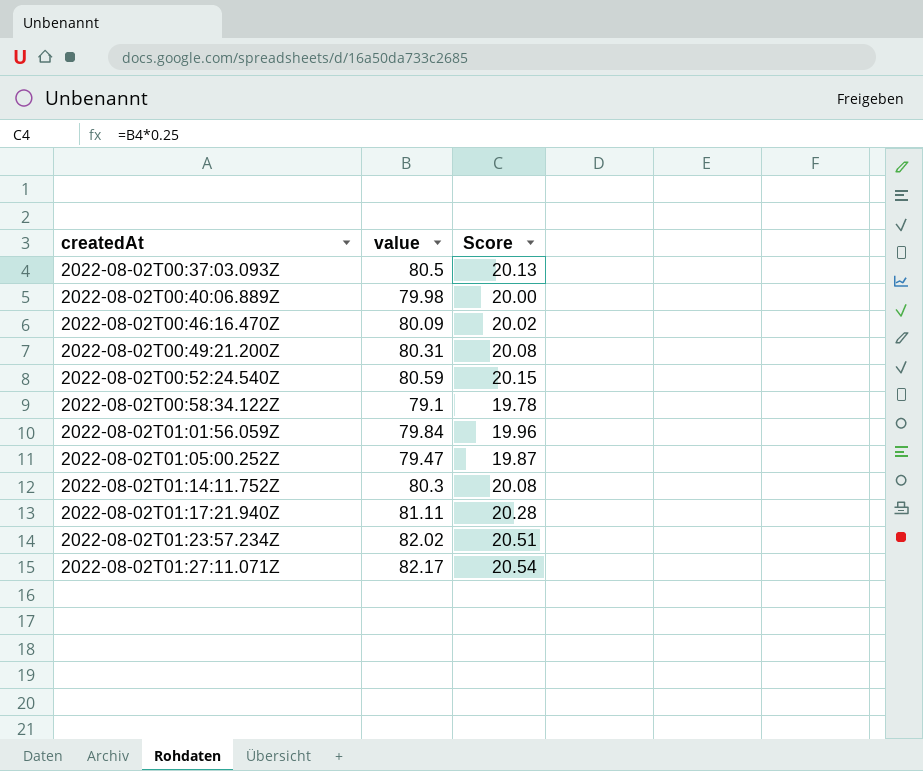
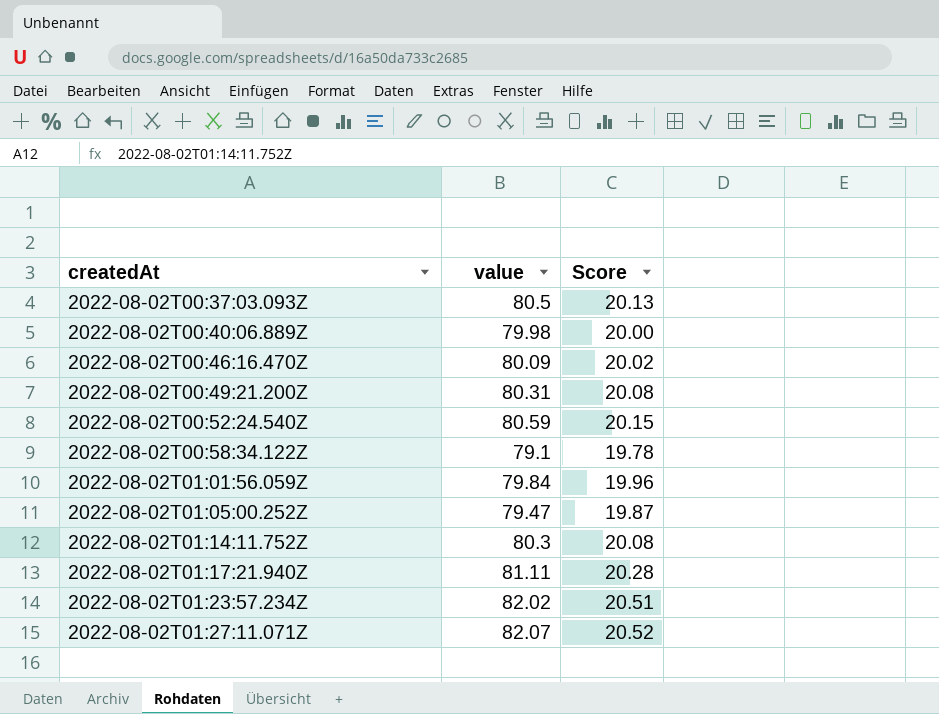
2022-08-02T01:27:11.071Z | value: 82.17 -> 82.07
2022-08-02T01:27:11.071Z | Score: 20.54 -> 20.52

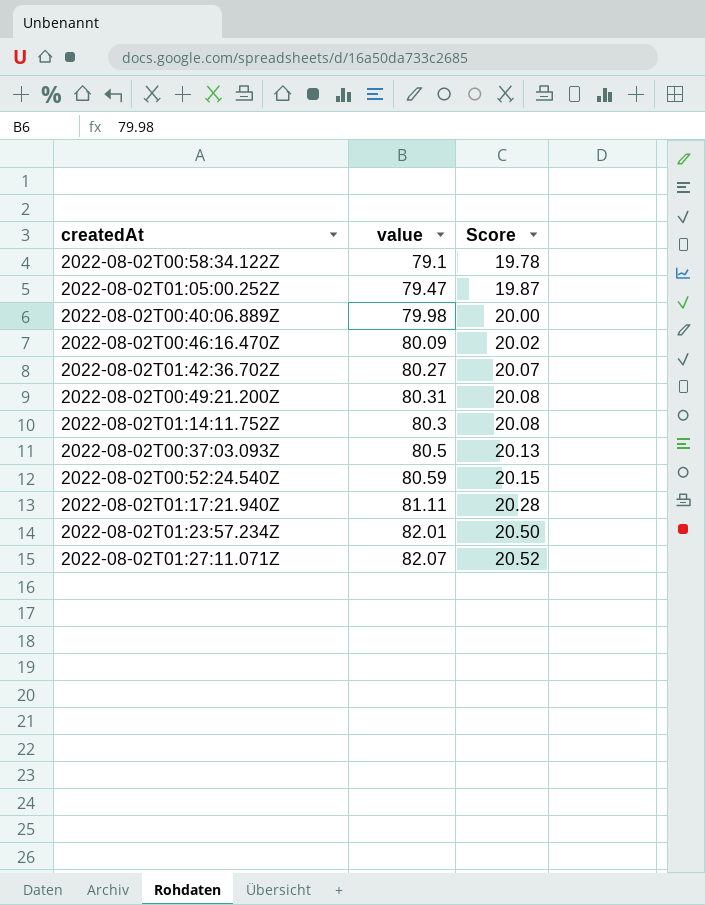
row order: createdAt ascending -> Score ascending
row 2022-08-02T01:01:56.059Z: 79.84 | 19.96 -> none
row 2022-08-02T01:42:36.702Z: none -> 80.27 | 20.07
2022-08-02T01:23:57.234Z | value: 82.02 -> 82.01
2022-08-02T01:23:57.234Z | Score: 20.51 -> 20.50

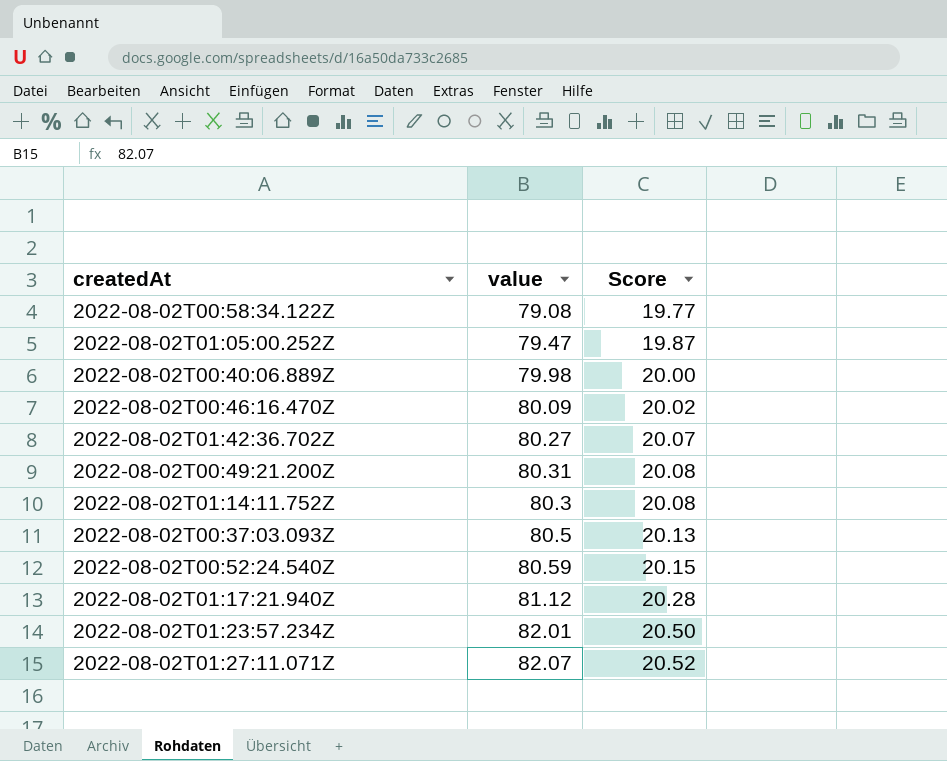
2022-08-02T00:58:34.122Z | value: 79.1 -> 79.08
2022-08-02T00:58:34.122Z | Score: 19.78 -> 19.77
2022-08-02T01:17:21.940Z | value: 81.11 -> 81.12

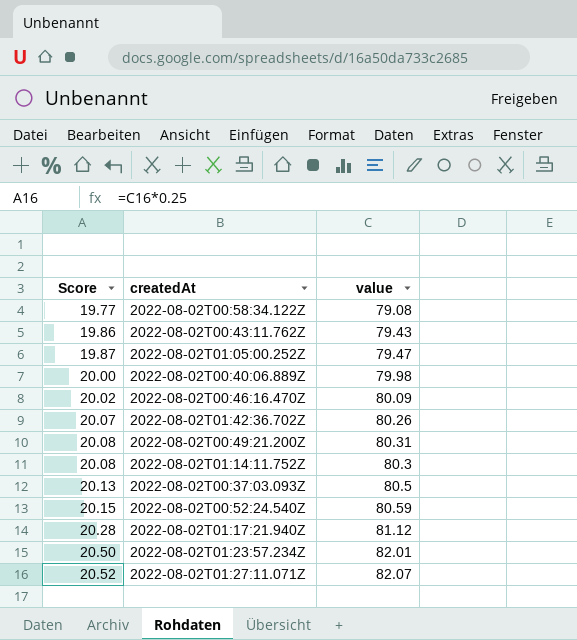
column Score | position: 3 -> 1
row 2022-08-02T00:43:11.762Z: none -> 19.86 | 79.43
2022-08-02T01:42:36.702Z | value: 80.27 -> 80.26

